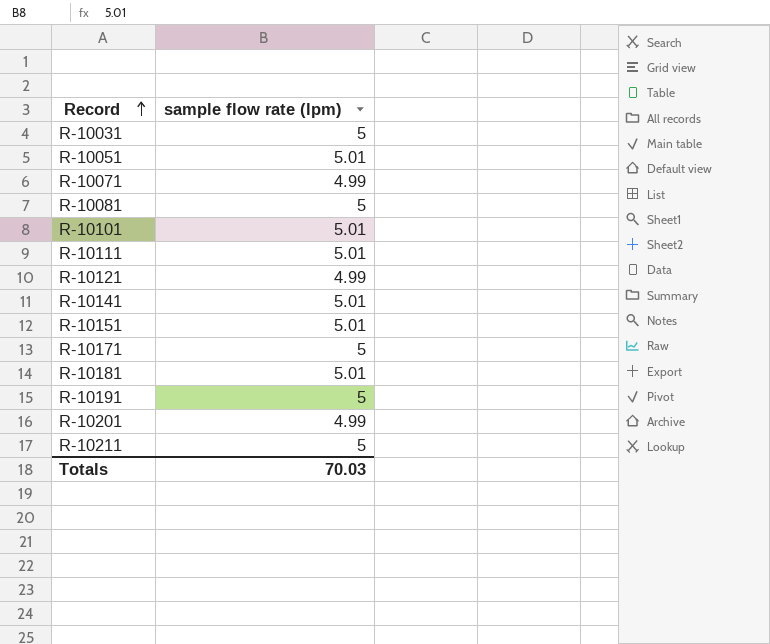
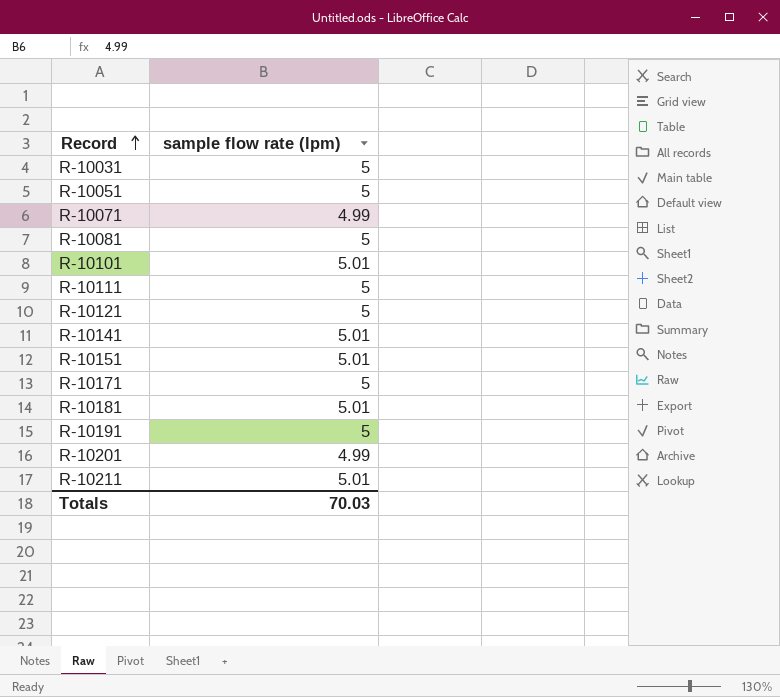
R-10051 | sample flow rate (lpm): 5.01 -> 5
R-10111 | sample flow rate (lpm): 5.01 -> 5
R-10121 | sample flow rate (lpm): 4.99 -> 5
R-10211 | sample flow rate (lpm): 5 -> 5.01

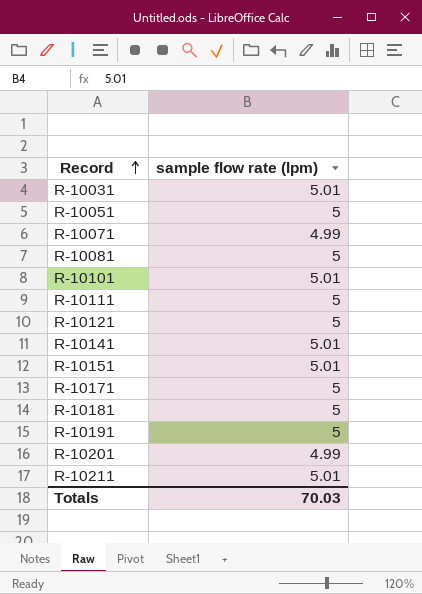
R-10031 | sample flow rate (lpm): 5 -> 5.01
R-10181 | sample flow rate (lpm): 5.01 -> 5

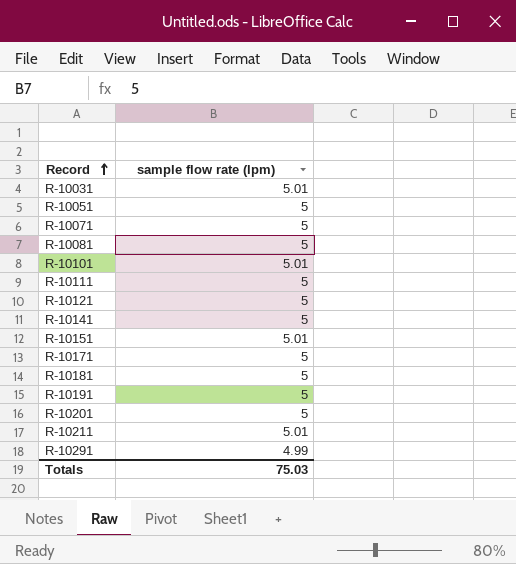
R-10071 | sample flow rate (lpm): 4.99 -> 5
R-10141 | sample flow rate (lpm): 5.01 -> 5
R-10201 | sample flow rate (lpm): 4.99 -> 5
row R-10291: none -> 4.99
Totals | sample flow rate (lpm): 70.03 -> 75.03

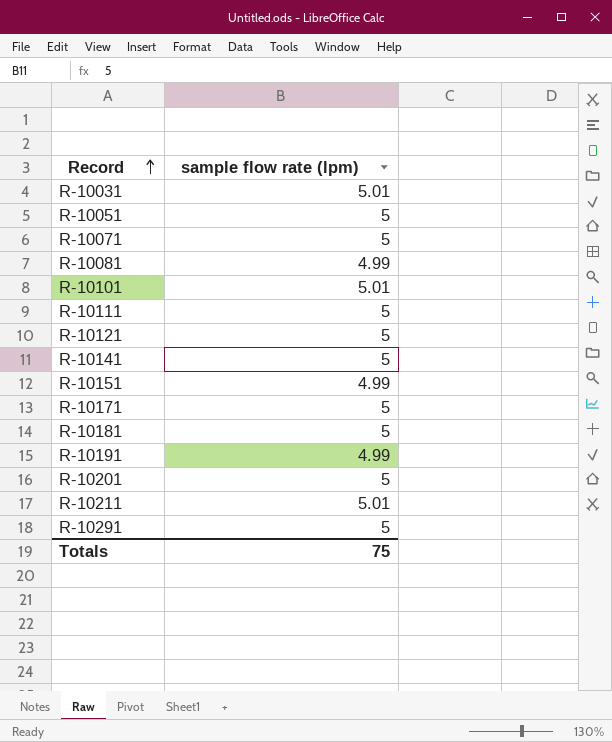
R-10081 | sample flow rate (lpm): 5 -> 4.99
R-10151 | sample flow rate (lpm): 5.01 -> 4.99
R-10191 | sample flow rate (lpm): 5 -> 4.99
R-10291 | sample flow rate (lpm): 4.99 -> 5
Totals | sample flow rate (lpm): 75.03 -> 75

